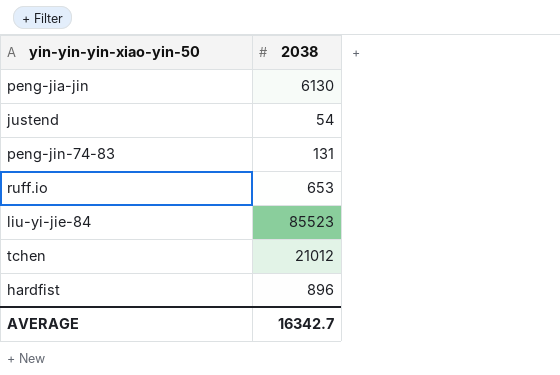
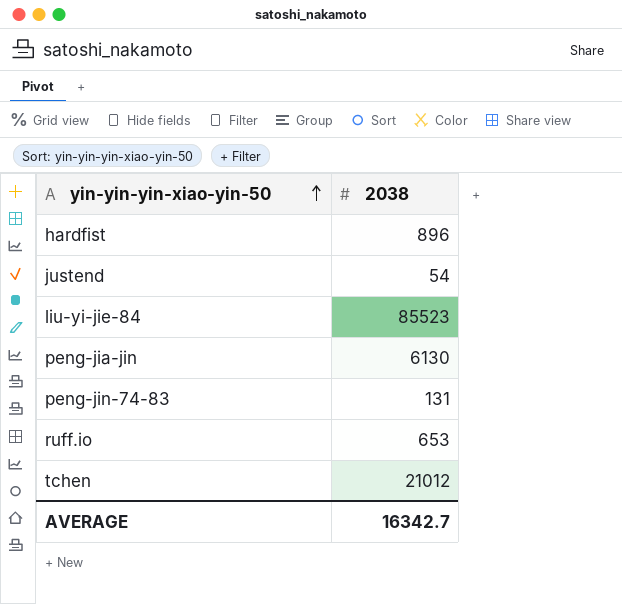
row order: none -> yin-yin-yin-xiao-yin-50 ascending

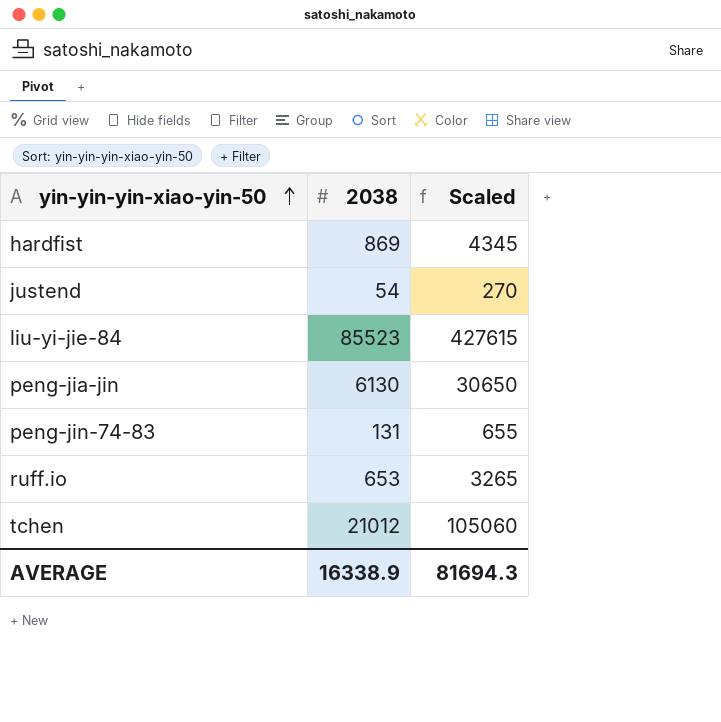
column Scaled | formula: none -> [2038] * 5
hardfist | 2038: 896 -> 869
AVERAGE | 2038: 16342.7 -> 16338.9

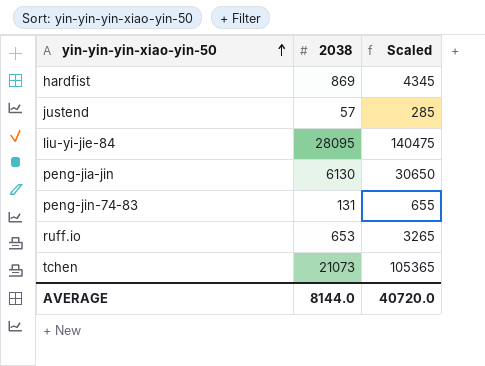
justend | 2038: 54 -> 57
justend | Scaled: 270 -> 285
liu-yi-jie-84 | 2038: 85523 -> 28095
liu-yi-jie-84 | Scaled: 427615 -> 140475
tchen | 2038: 21012 -> 21073
tchen | Scaled: 105060 -> 105365
AVERAGE | 2038: 16338.9 -> 8144.0
AVERAGE | Scaled: 81694.3 -> 40720.0

